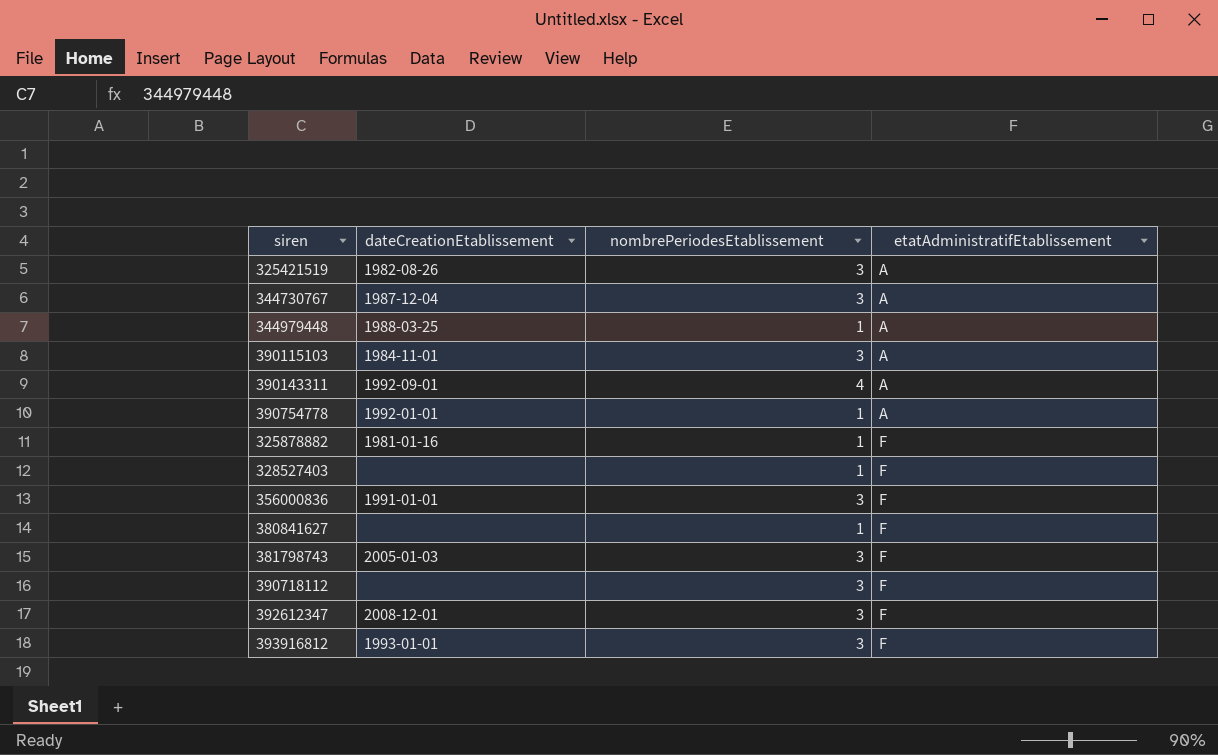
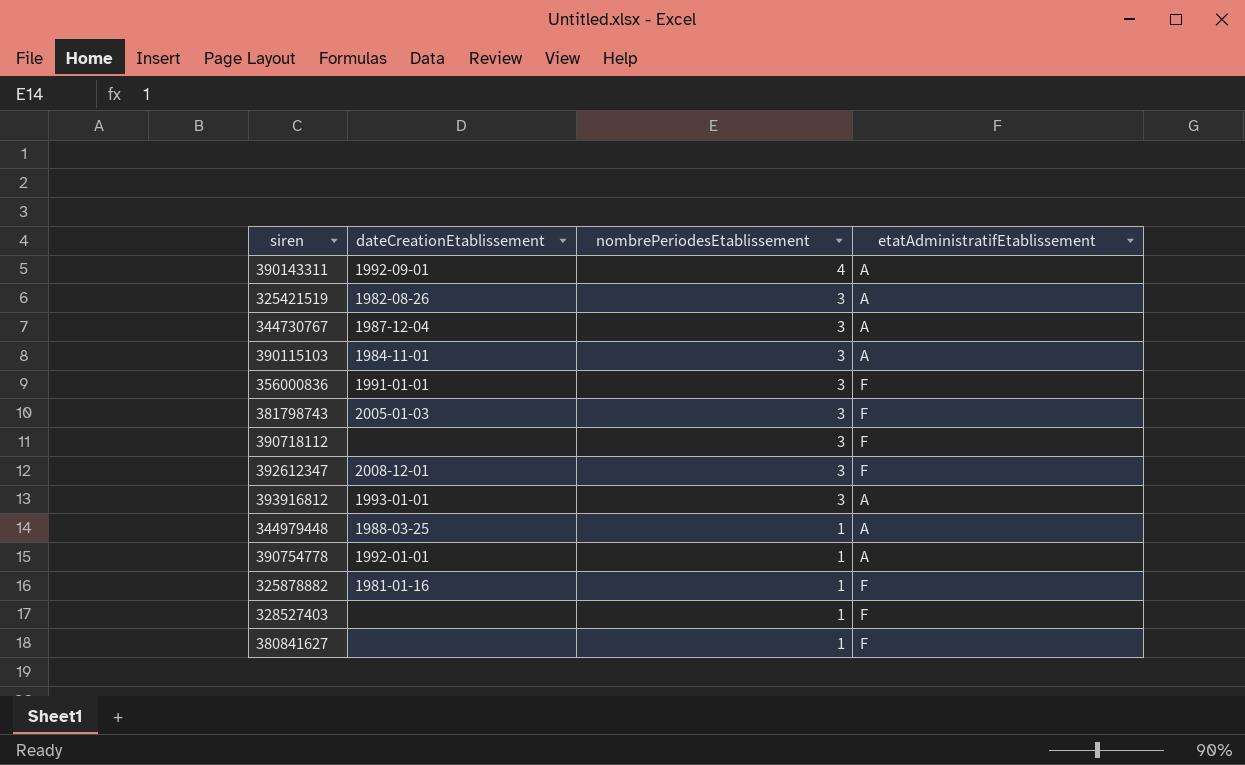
row order: etatAdministratifEtablissement ascending -> nombrePeriodesEtablissement descending
393916812 | etatAdministratifEtablissement: F -> A

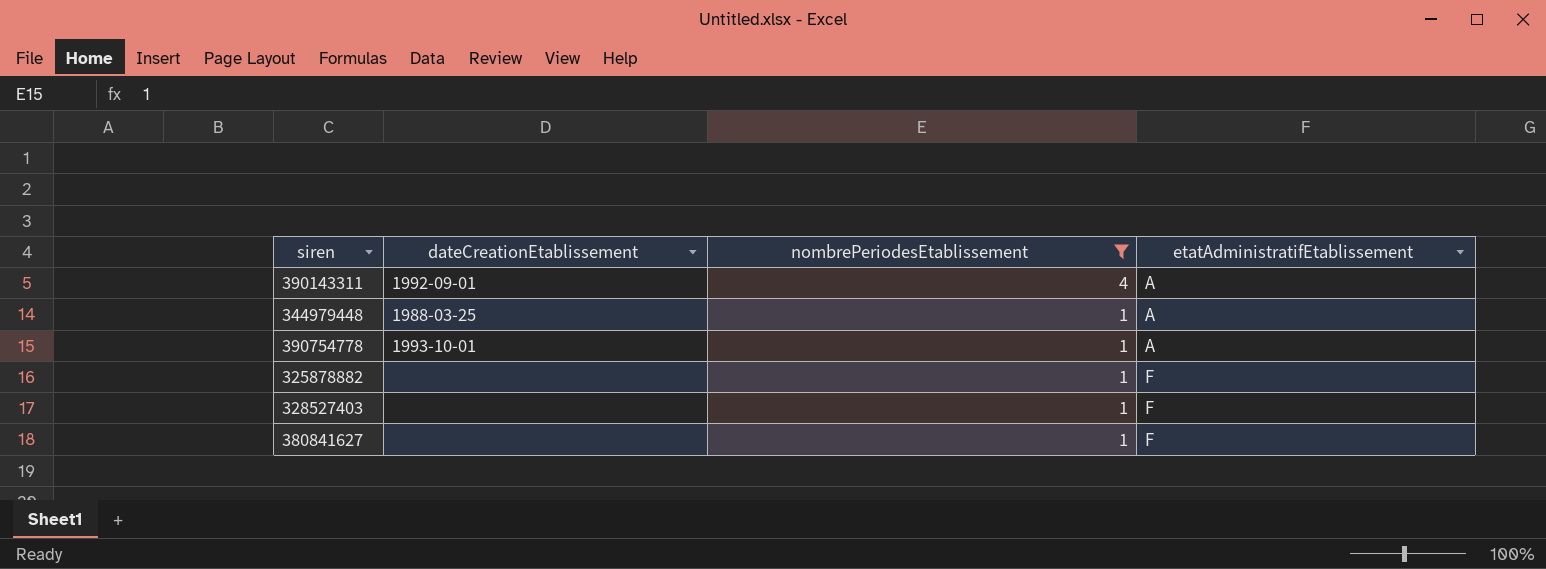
filter: none -> nombrePeriodesEtablissement != 3
390754778 | dateCreationEtablissement: 1992-01-01 -> 1993-10-01
325878882 | dateCreationEtablissement: 1981-01-16 -> none

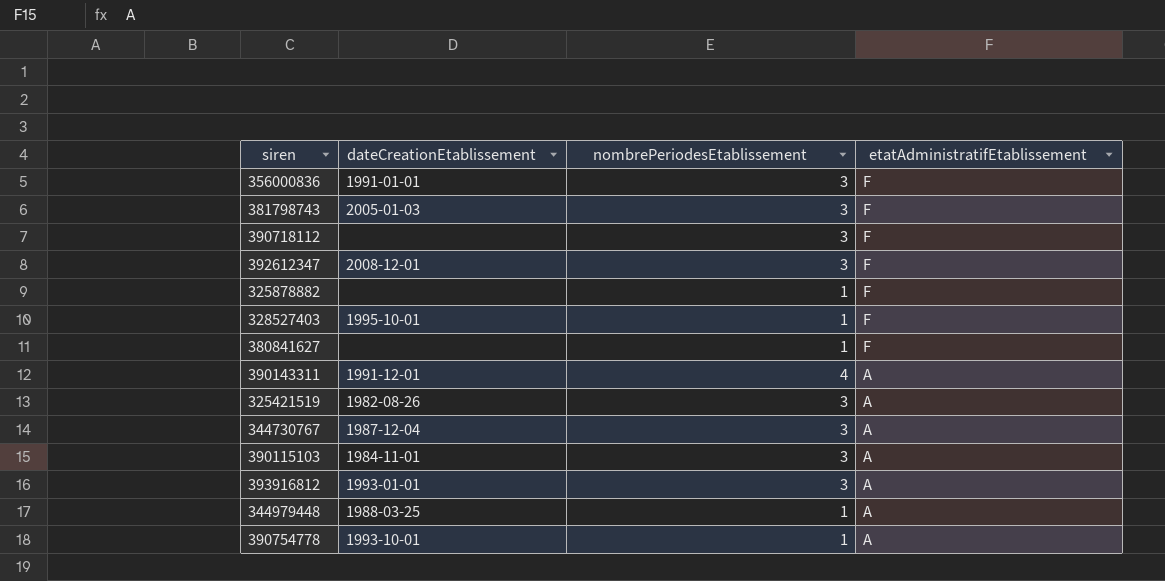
filter: nombrePeriodesEtablissement != 3 -> none
row order: nombrePeriodesEtablissement descending -> etatAdministratifEtablissement descending
328527403 | dateCreationEtablissement: none -> 1995-10-01
390143311 | dateCreationEtablissement: 1992-09-01 -> 1991-12-01

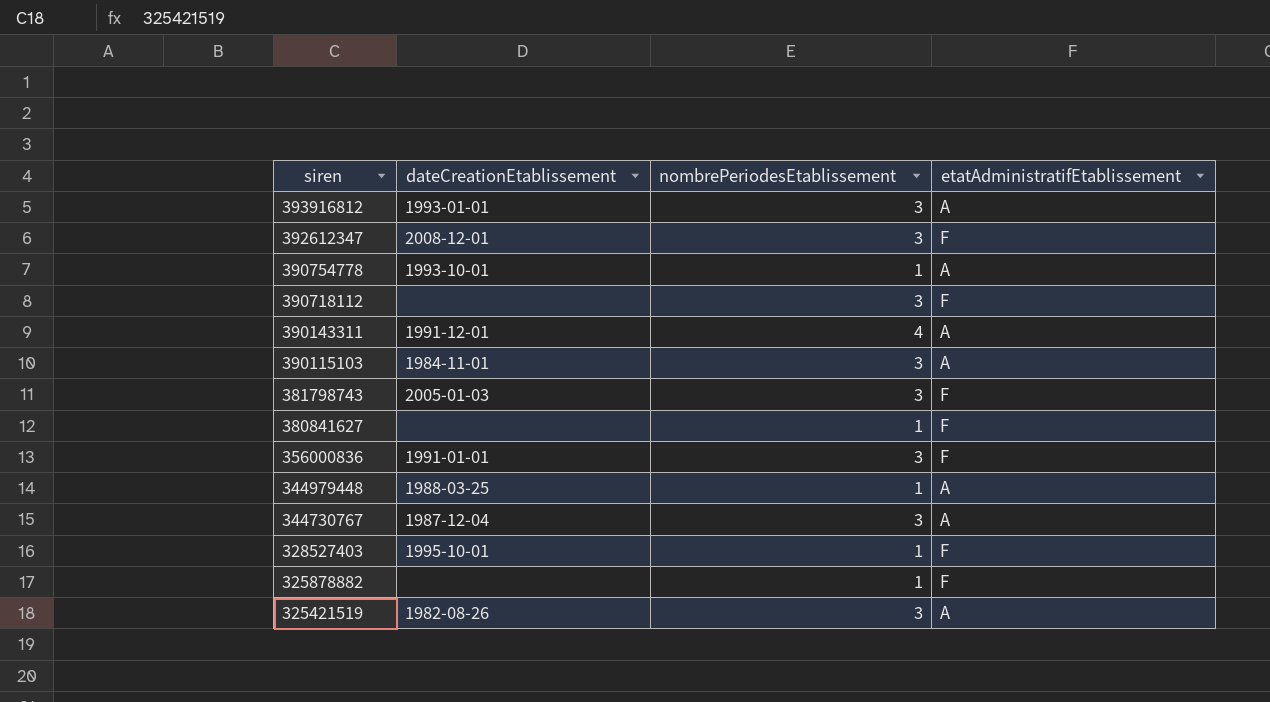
row order: etatAdministratifEtablissement descending -> siren descending

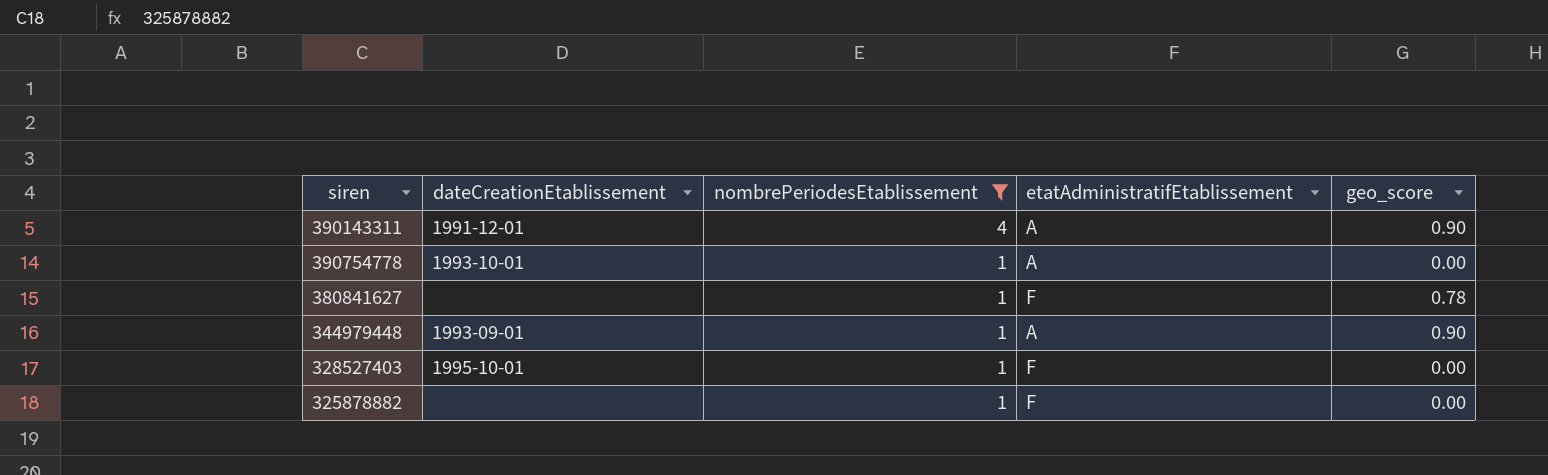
filter: none -> nombrePeriodesEtablissement != 3
row order: siren descending -> nombrePeriodesEtablissement descending
column geo_score | position: none -> 5
344979448 | dateCreationEtablissement: 1988-03-25 -> 1993-09-01

